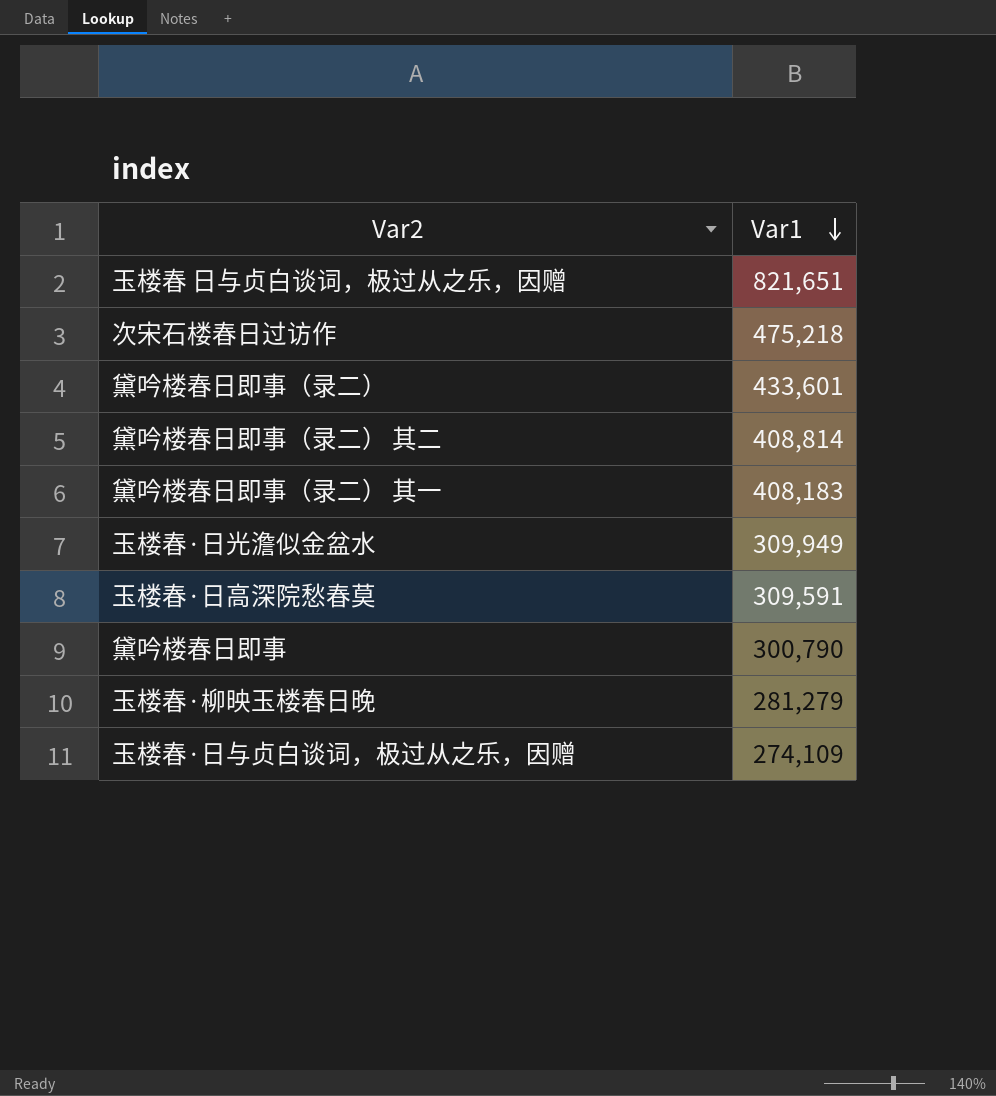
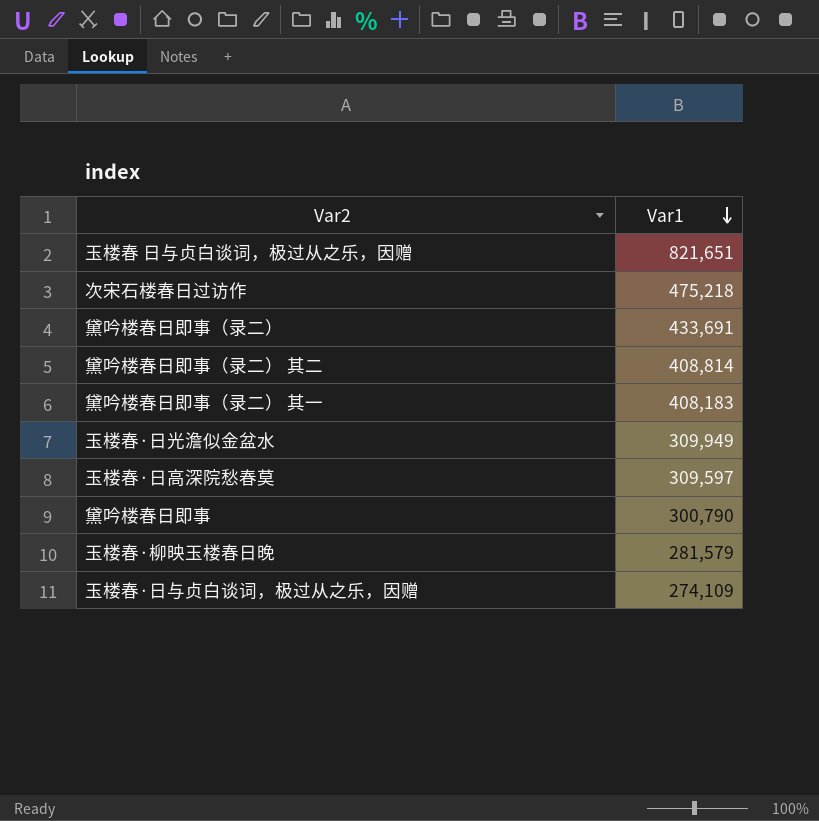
黛吟楼春日即事（录二） | Var1: 433,601 -> 433,691
玉楼春·日高深院愁春莫 | Var1: 309,591 -> 309,597
玉楼春·柳映玉楼春日晚 | Var1: 281,279 -> 281,579

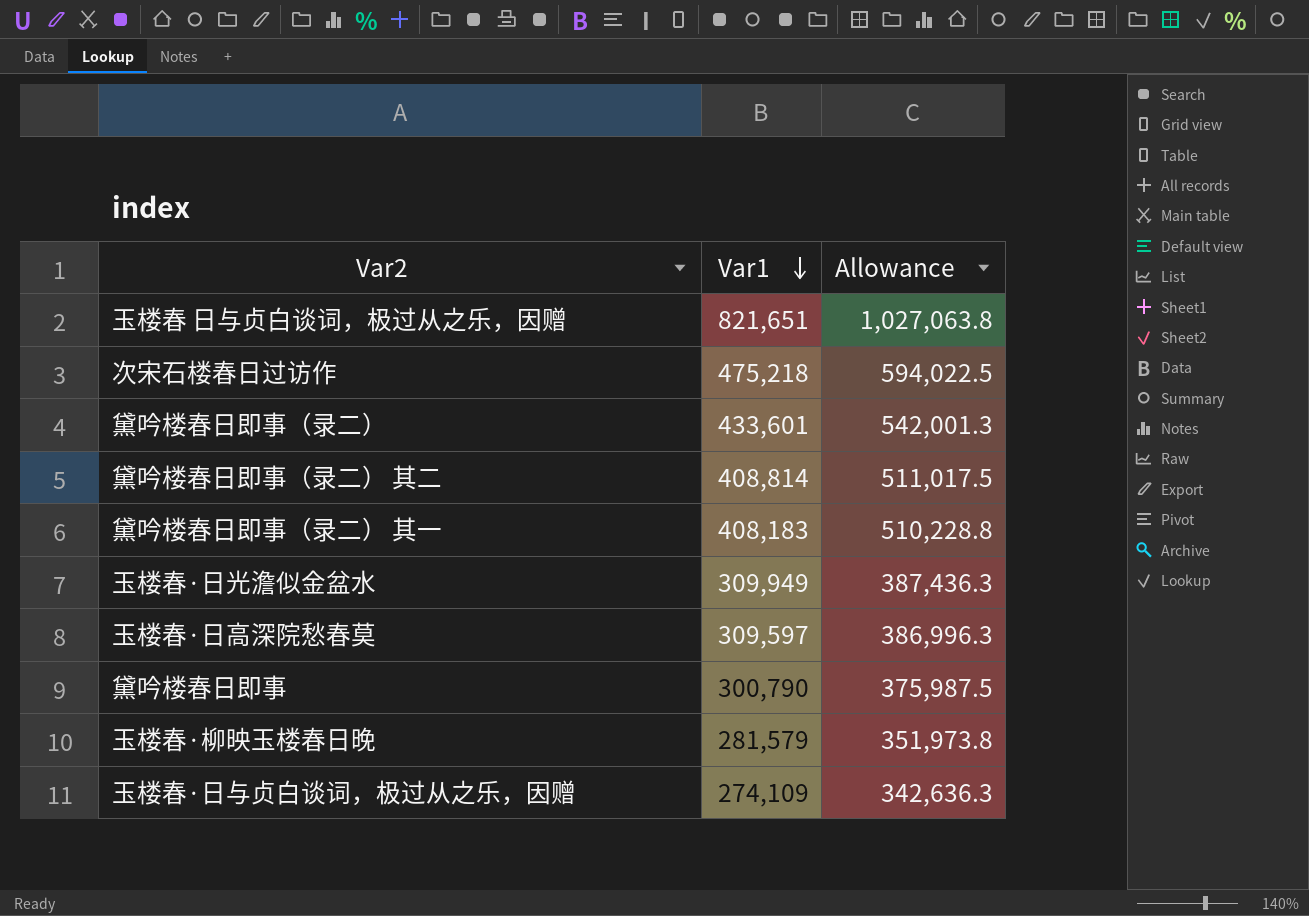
column Allowance | formula: none -> [Var1] * 1.25
黛吟楼春日即事（录二） | Var1: 433,691 -> 433,601

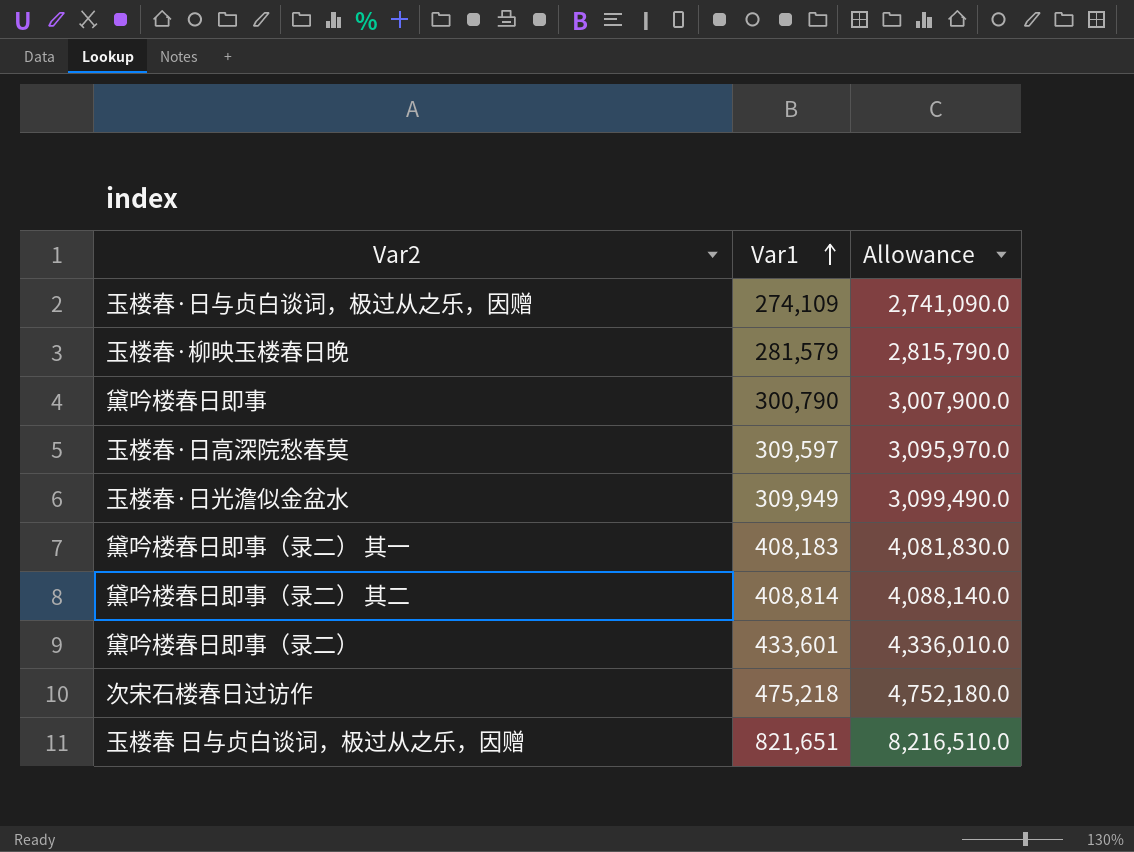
row order: Var1 descending -> Var1 ascending
column Allowance | formula: [Var1] * 1.25 -> [Var1] * 10

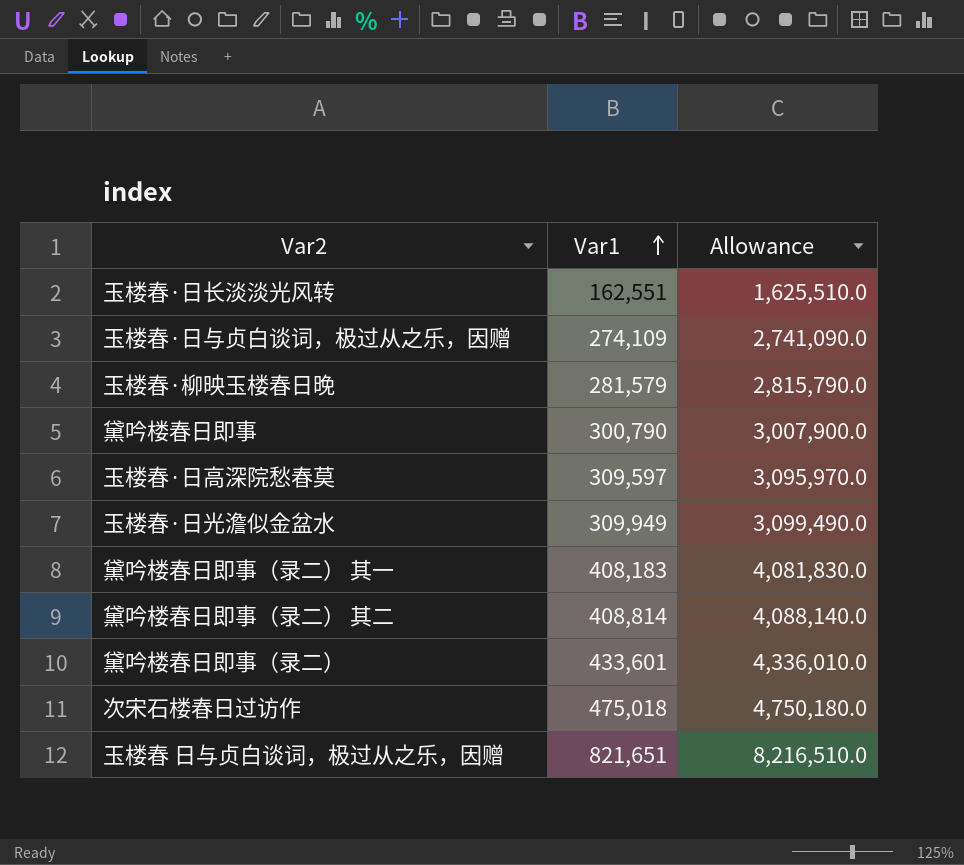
row 玉楼春·日长淡淡光风转: none -> 162,551 | 1,625,510.0
次宋石楼春日过访作 | Var1: 475,218 -> 475,018
次宋石楼春日过访作 | Allowance: 4,752,180.0 -> 4,750,180.0

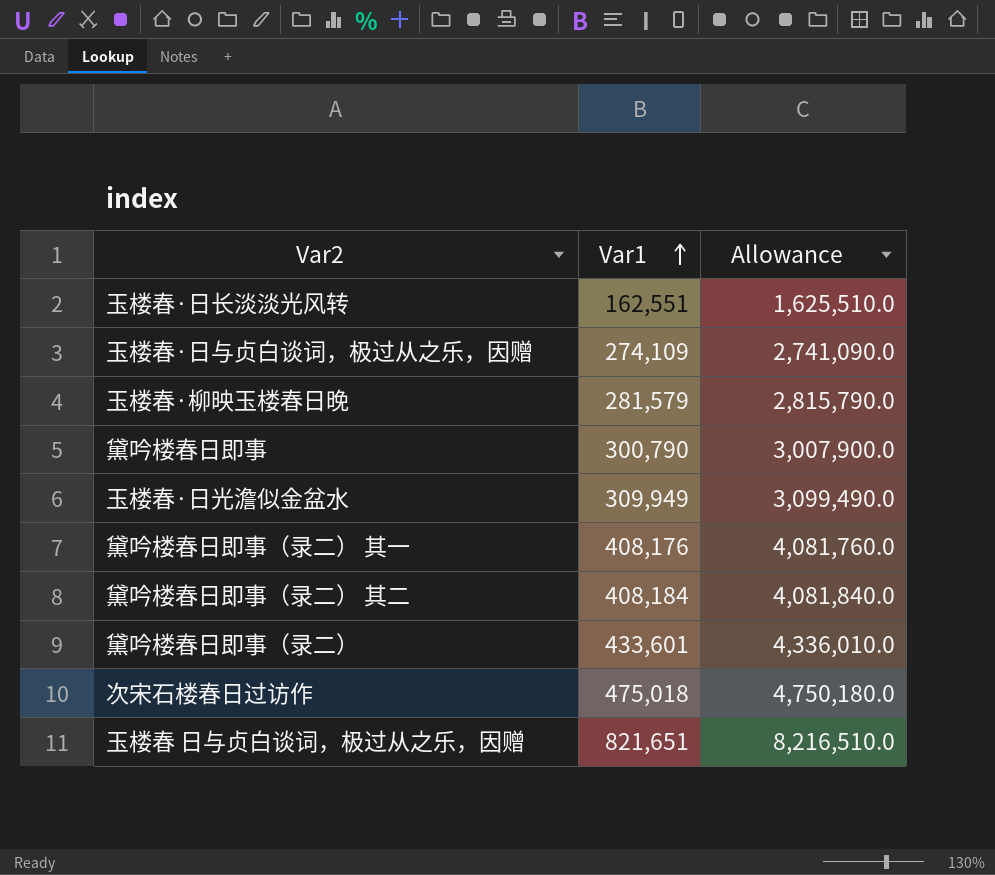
row 玉楼春·日高深院愁春莫: 309,597 | 3,095,970.0 -> none
黛吟楼春日即事（录二） 其一 | Var1: 408,183 -> 408,176
黛吟楼春日即事（录二） 其一 | Allowance: 4,081,830.0 -> 4,081,760.0
黛吟楼春日即事（录二） 其二 | Var1: 408,814 -> 408,184
黛吟楼春日即事（录二） 其二 | Allowance: 4,088,140.0 -> 4,081,840.0

